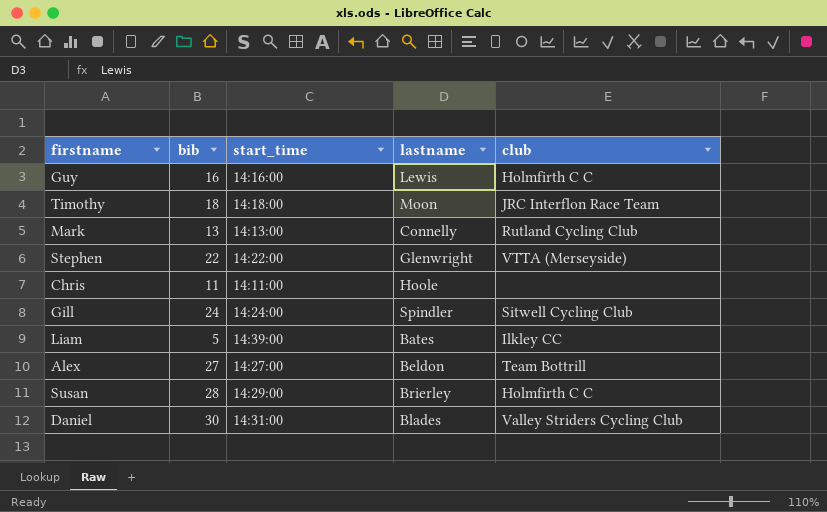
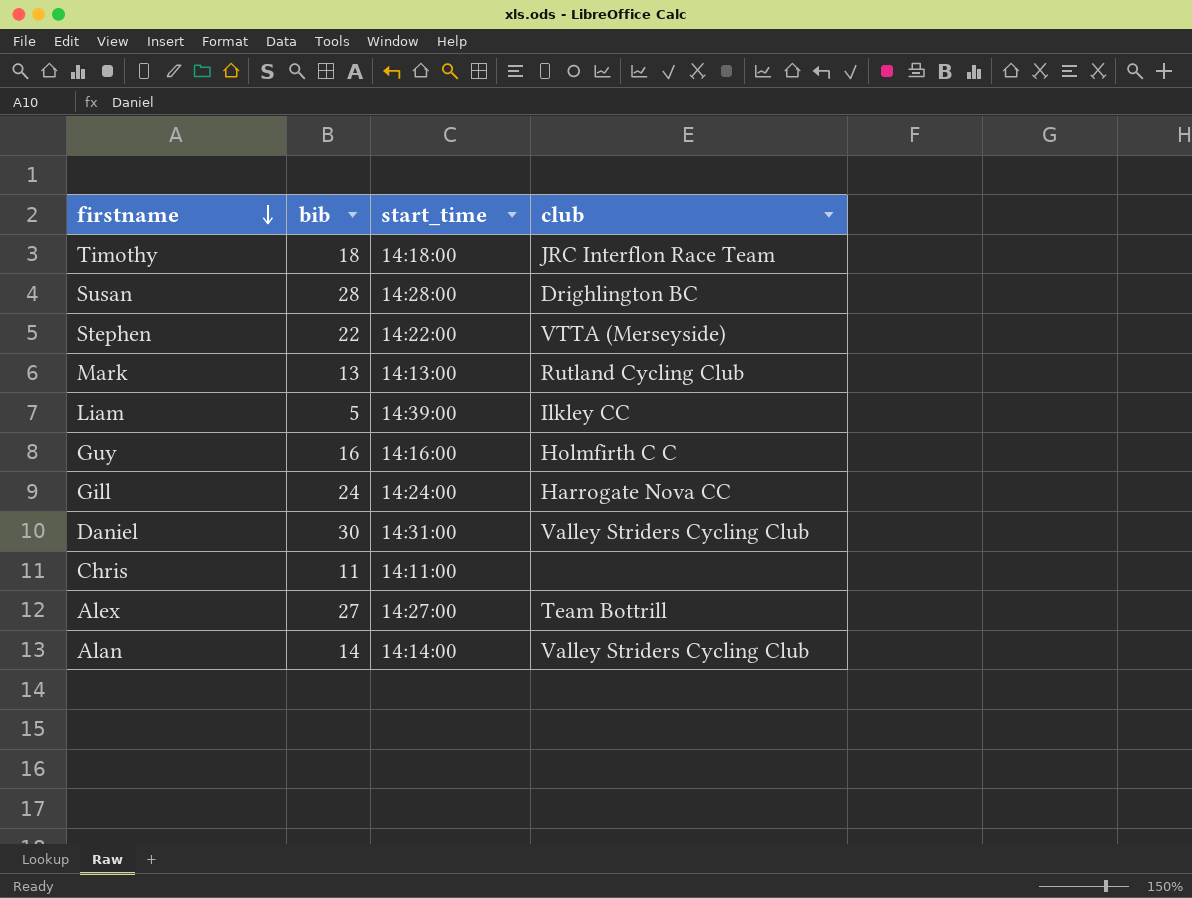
row order: none -> firstname descending
column lastname | position: 4 -> none
Susan | start_time: 14:29:00 -> 14:28:00
Susan | club: Holmfirth C C -> Drighlington BC
Gill | club: Sitwell Cycling Club -> Harrogate Nova CC
row Alan: none -> 14 | 14:14:00 | Valley Striders Cycling Club

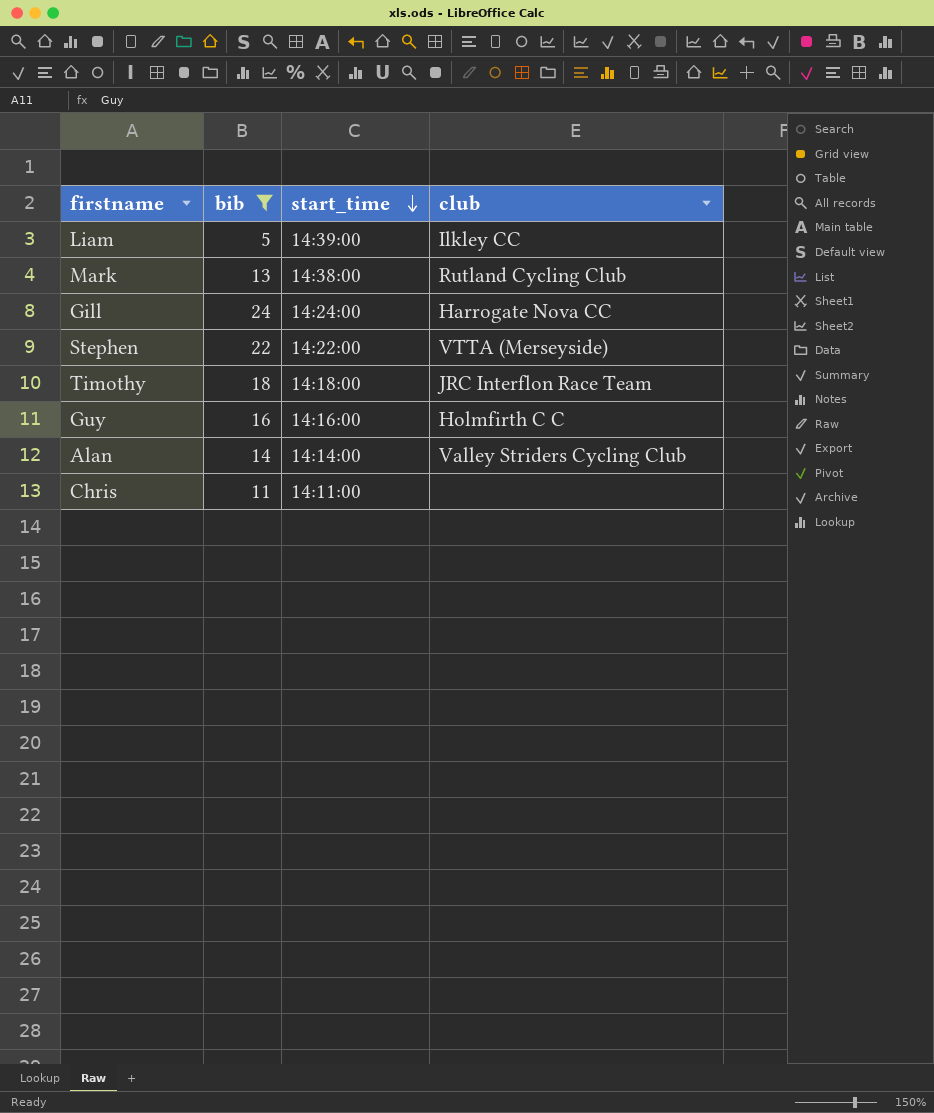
filter: none -> bib <= 24
row order: firstname descending -> start_time descending
Mark | start_time: 14:13:00 -> 14:38:00

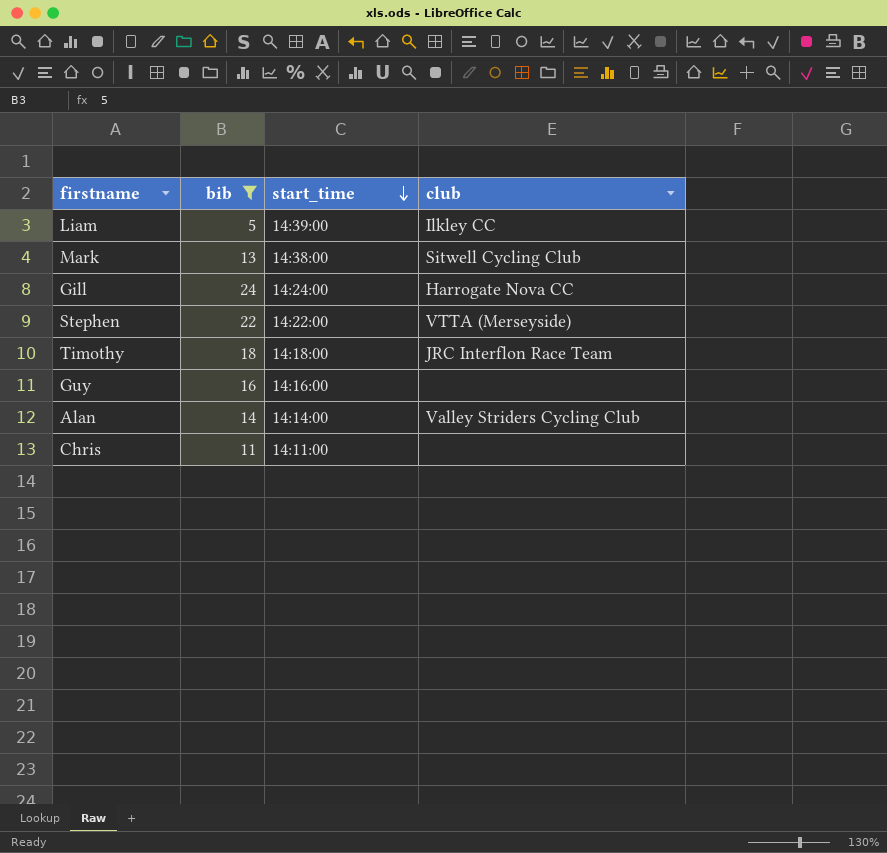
Mark | club: Rutland Cycling Club -> Sitwell Cycling Club
Guy | club: Holmfirth C C -> none

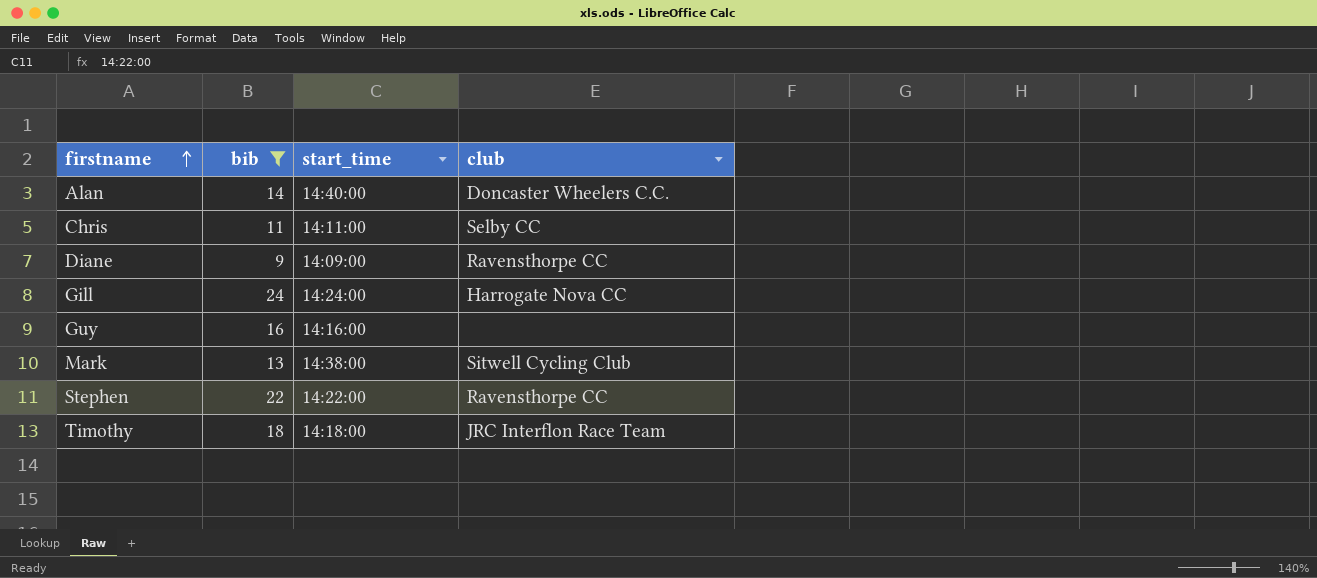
row order: start_time descending -> firstname ascending
row Liam: 5 | 14:39:00 | Ilkley CC -> none
Alan | start_time: 14:14:00 -> 14:40:00
Alan | club: Valley Striders Cycling Club -> Doncaster Wheelers C.C.
Chris | club: none -> Selby CC
row Diane: none -> 9 | 14:09:00 | Ravensthorpe CC
Stephen | club: VTTA (Merseyside) -> Ravensthorpe CC

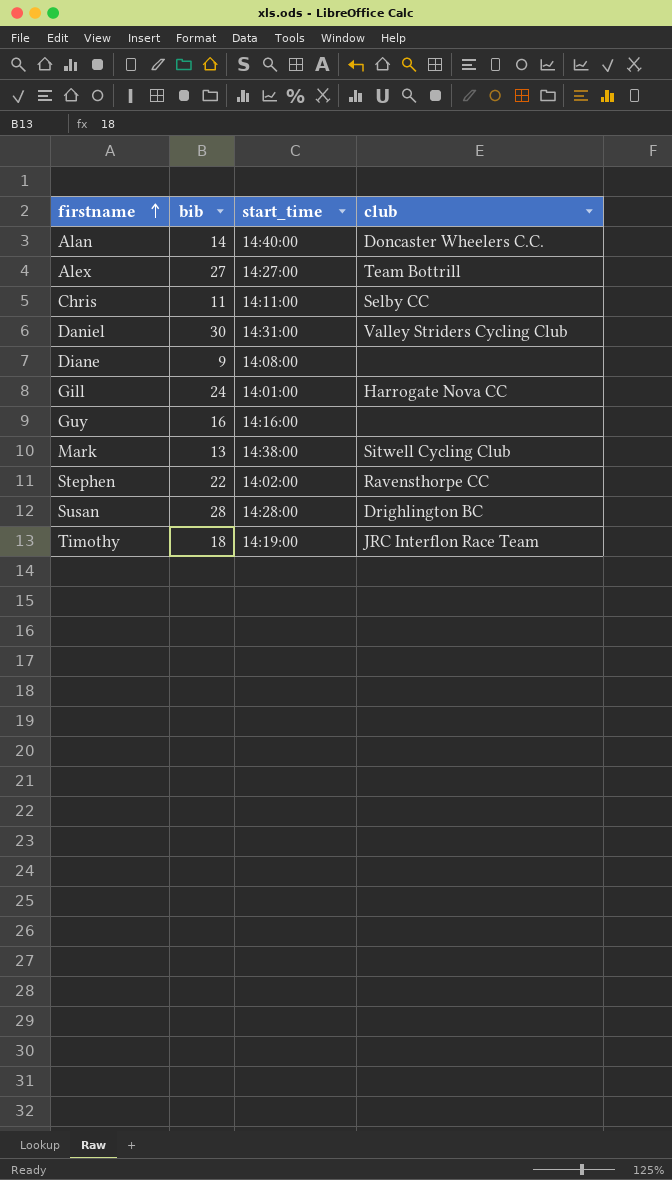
filter: bib <= 24 -> none
Diane | start_time: 14:09:00 -> 14:08:00
Diane | club: Ravensthorpe CC -> none
Gill | start_time: 14:24:00 -> 14:01:00
Stephen | start_time: 14:22:00 -> 14:02:00
Timothy | start_time: 14:18:00 -> 14:19:00

